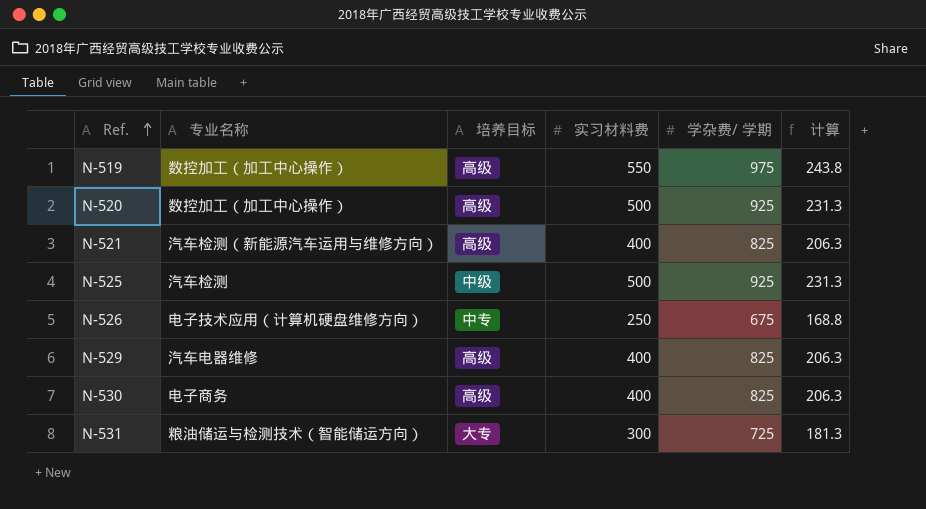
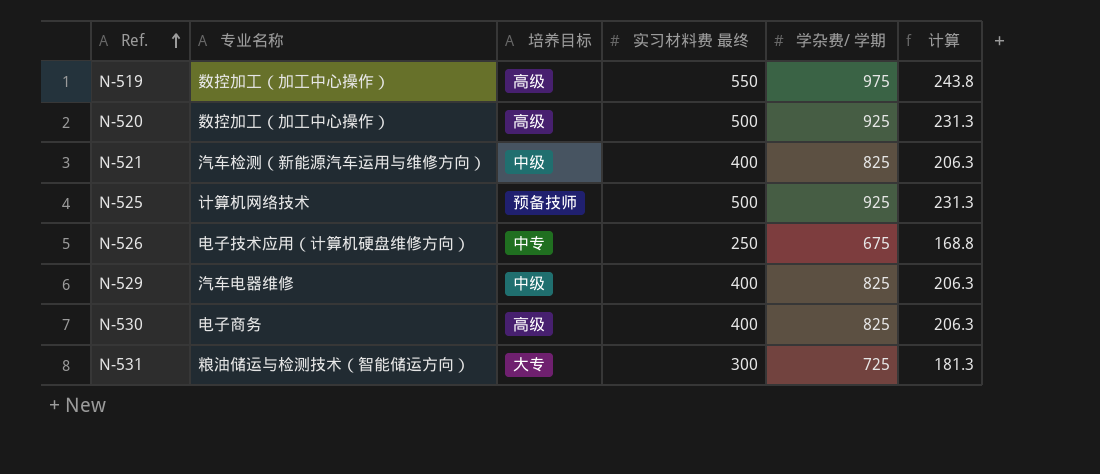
column name: 实习材料费 -> 实习材料费 最终
N-521 | 培养目标: 高级 -> 中级
N-525 | 专业名称: 汽车检测 -> 计算机网络技术
N-525 | 培养目标: 中级 -> 预备技师
N-529 | 培养目标: 高级 -> 中级

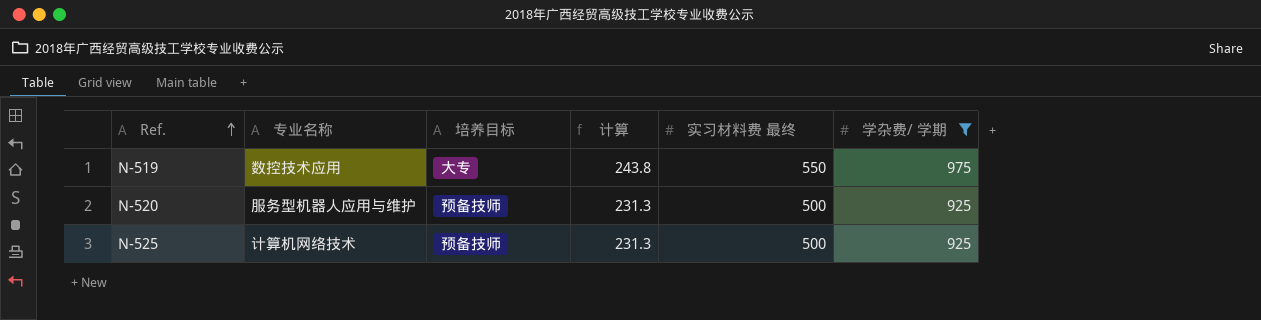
filter: none -> 学杂费/ 学期 >= 925
column 计算 | position: 6 -> 4
N-519 | 专业名称: 数控加工（加工中心操作） -> 数控技术应用
N-519 | 培养目标: 高级 -> 大专
N-520 | 专业名称: 数控加工（加工中心操作） -> 服务型机器人应用与维护
N-520 | 培养目标: 高级 -> 预备技师

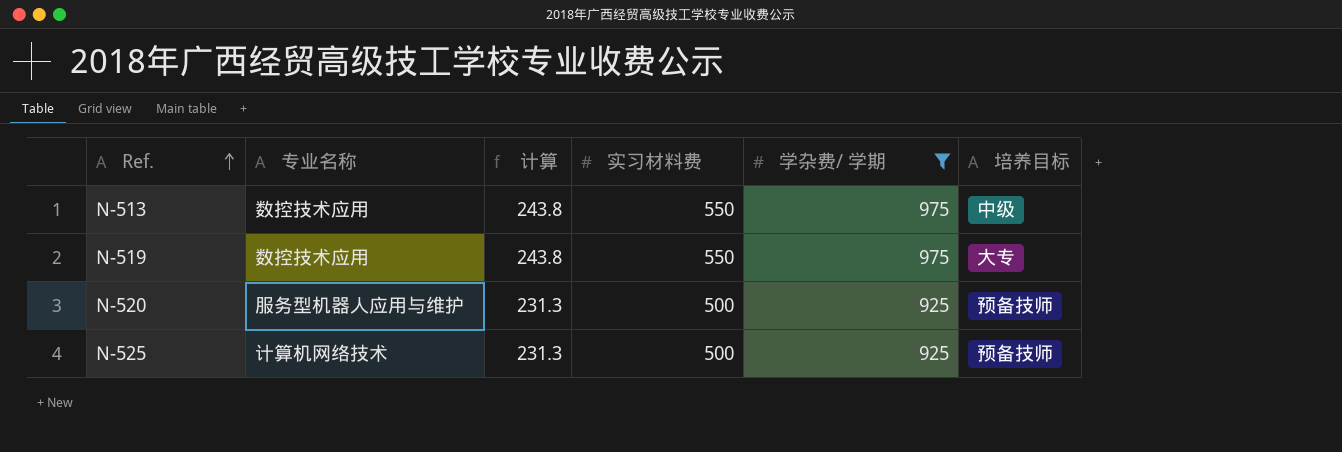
column name: 实习材料费 最终 -> 实习材料费
column 培养目标 | position: 3 -> 6
row N-513: none -> 数控技术应用 | 243.8 | 550 | 975 | 中级

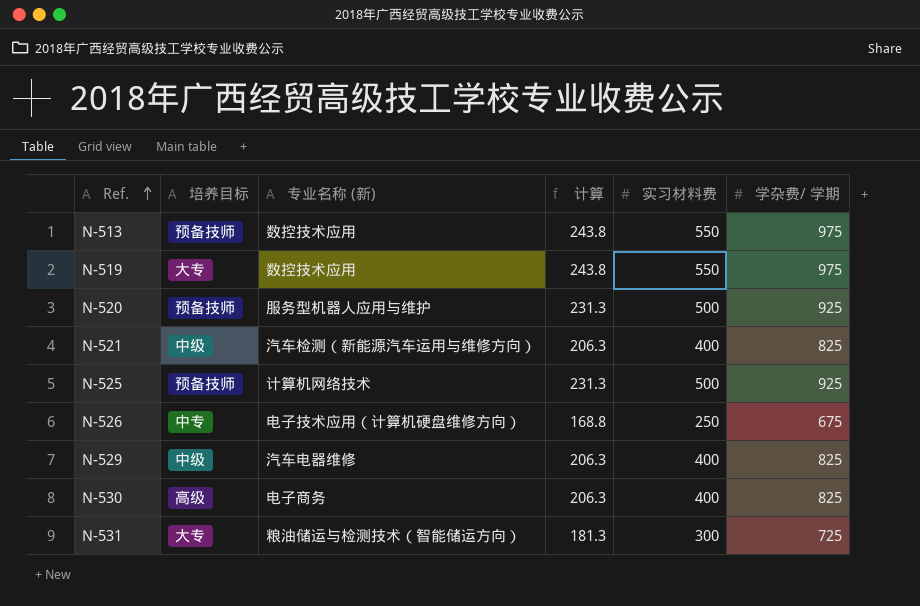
filter: 学杂费/ 学期 >= 925 -> none
column 培养目标 | position: 6 -> 2
column name: 专业名称 -> 专业名称 (新)
N-513 | 培养目标: 中级 -> 预备技师

